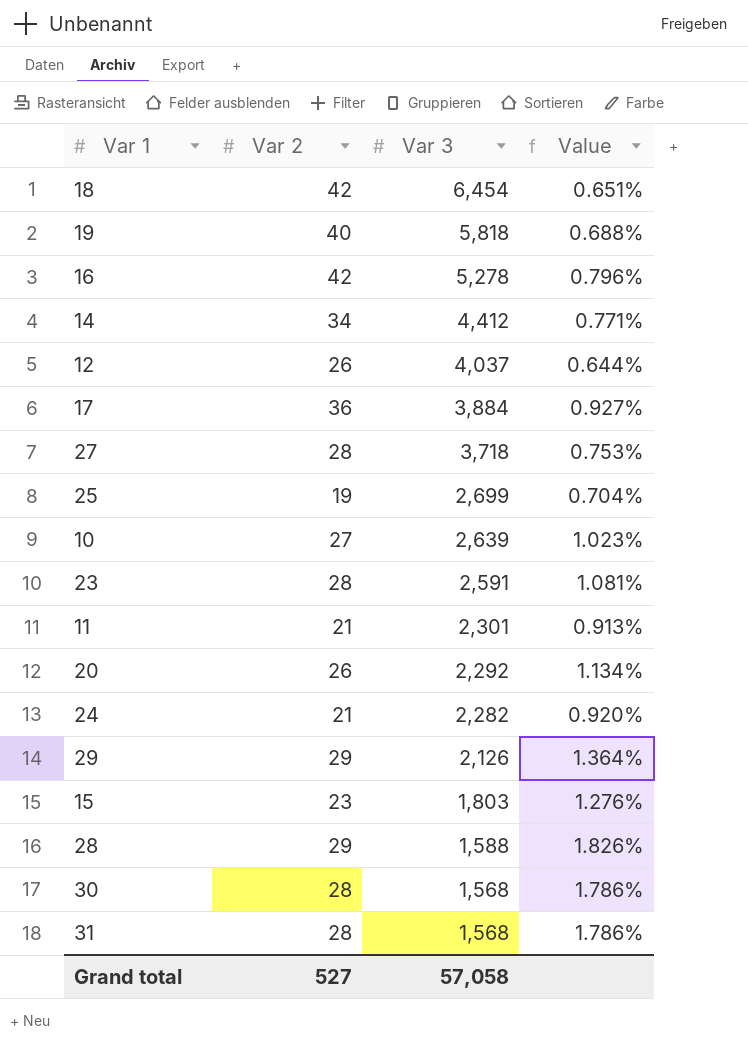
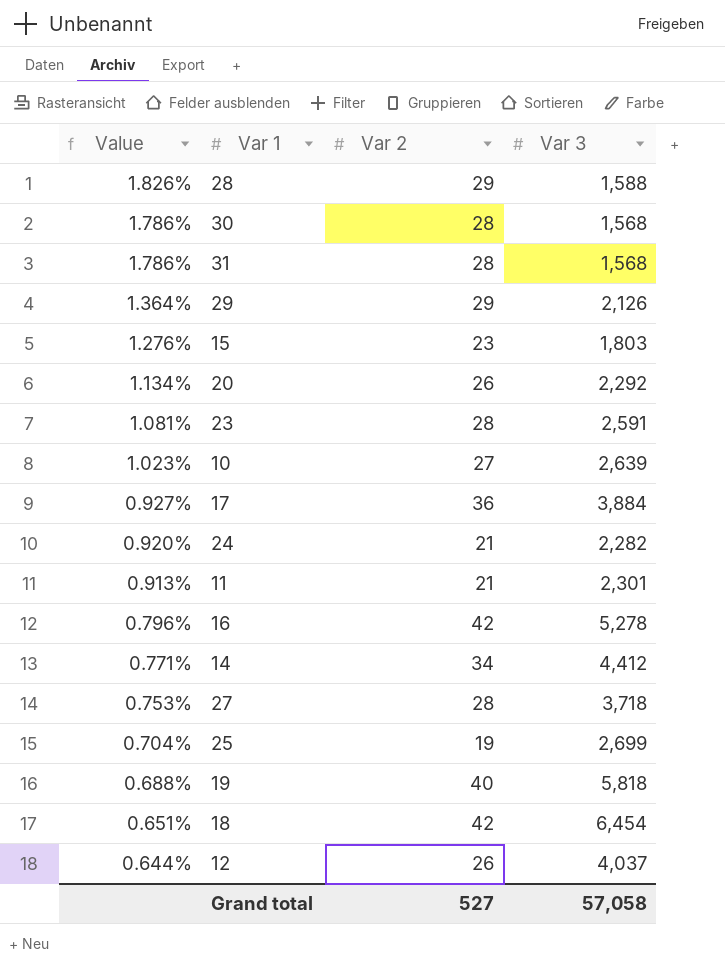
row order: Var 3 descending -> Value descending
column Value | position: 4 -> 1

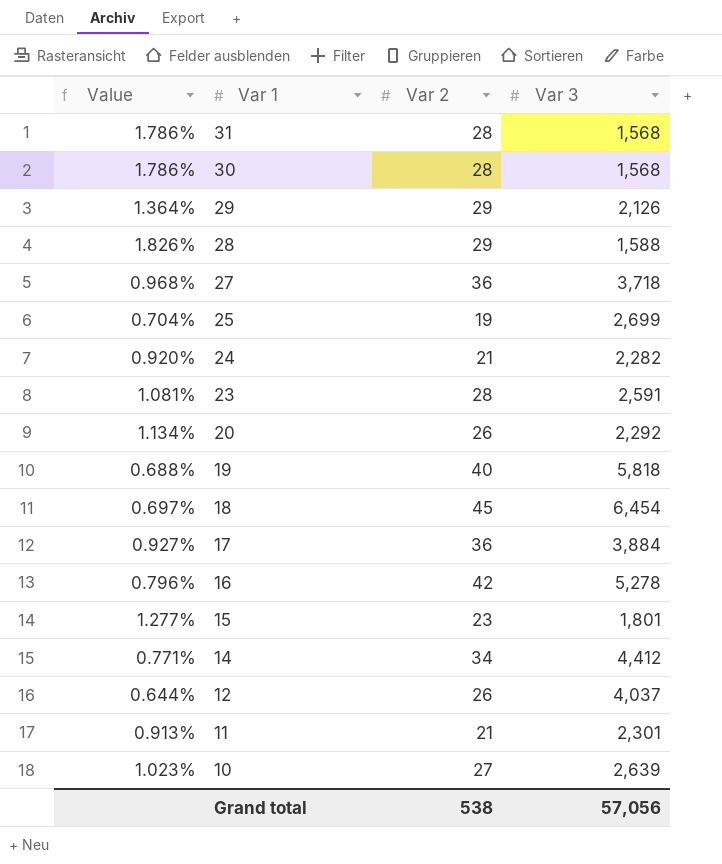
row order: Value descending -> Var 1 descending
27 | Value: 0.753% -> 0.968%
27 | Var 2: 28 -> 36
18 | Value: 0.651% -> 0.697%
18 | Var 2: 42 -> 45
15 | Value: 1.276% -> 1.277%
15 | Var 3: 1,803 -> 1,801
Grand total | Var 2: 527 -> 538
Grand total | Var 3: 57,058 -> 57,056

